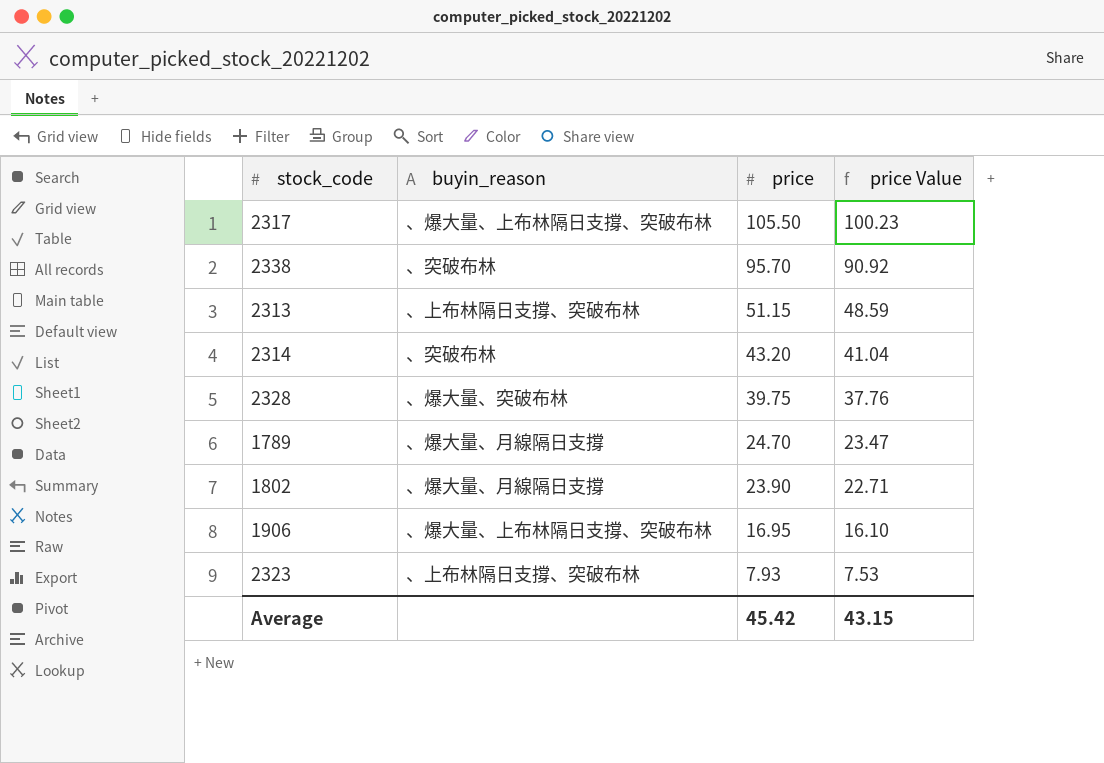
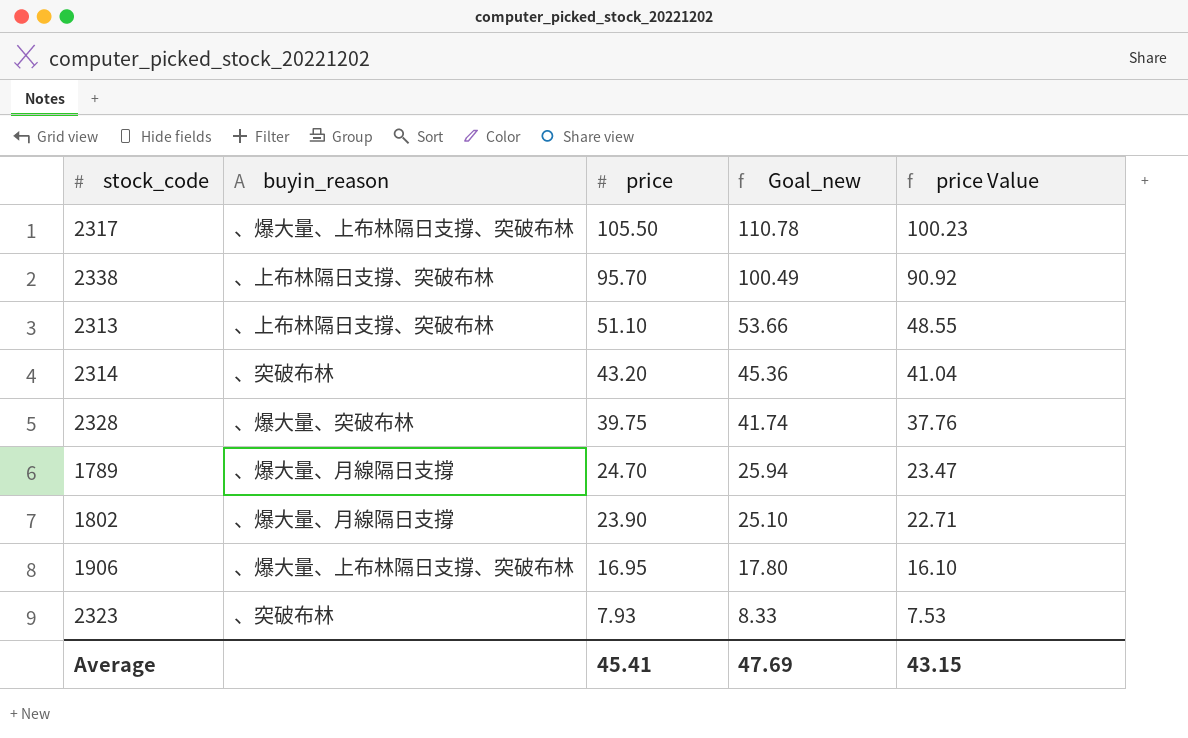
column Goal_new | formula: none -> [price] * 1.05
2338 | buyin_reason: 、突破布林 -> 、上布林隔日支撐、突破布林
2313 | price: 51.15 -> 51.10
2313 | price Value: 48.59 -> 48.55
2323 | buyin_reason: 、上布林隔日支撐、突破布林 -> 、突破布林
Average | price: 45.42 -> 45.41

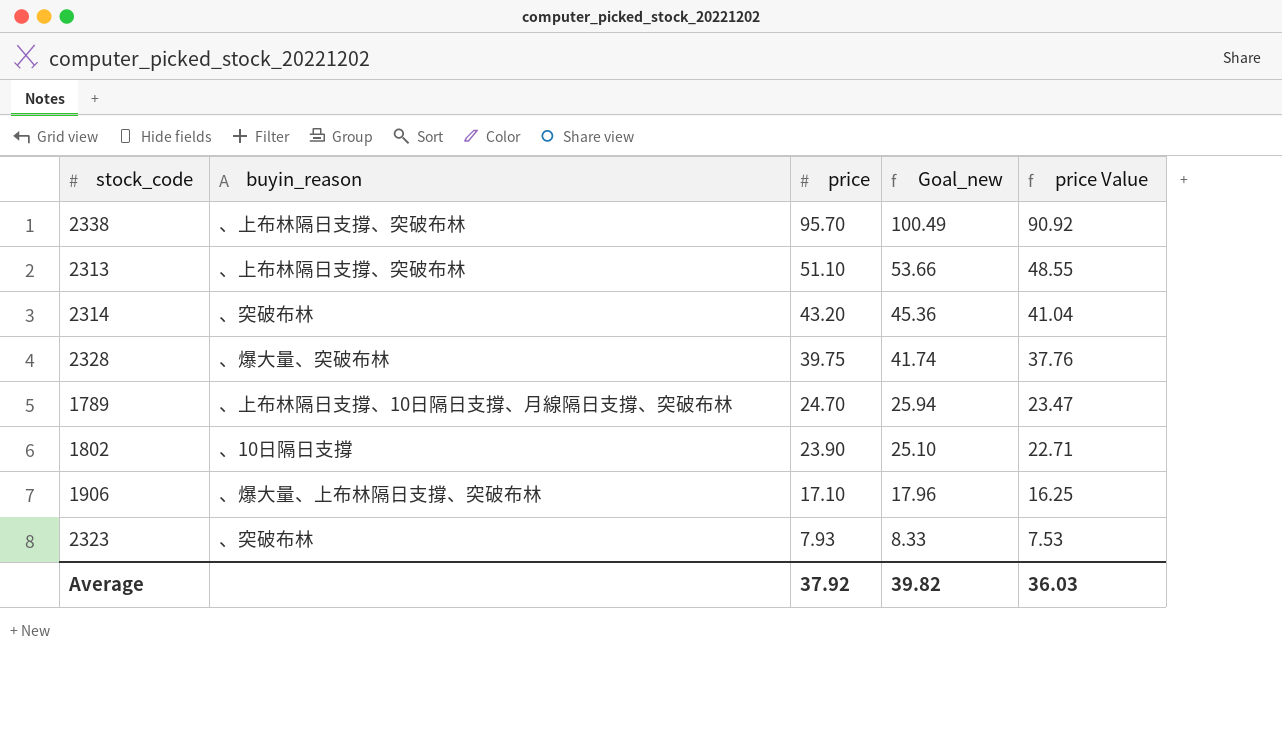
row 2317: 、爆大量、上布林隔日支撐、突破布林 | 105.50 | 110.78 | 100.23 -> none
1789 | buyin_reason: 、爆大量、月線隔日支撐 -> 、上布林隔日支撐、10日隔日支撐、月線隔日支撐、突破布林
1802 | buyin_reason: 、爆大量、月線隔日支撐 -> 、10日隔日支撐
1906 | price: 16.95 -> 17.10
1906 | Goal_new: 17.80 -> 17.96
1906 | price Value: 16.10 -> 16.25
Average | price: 45.41 -> 37.92
Average | Goal_new: 47.69 -> 39.82
Average | price Value: 43.15 -> 36.03

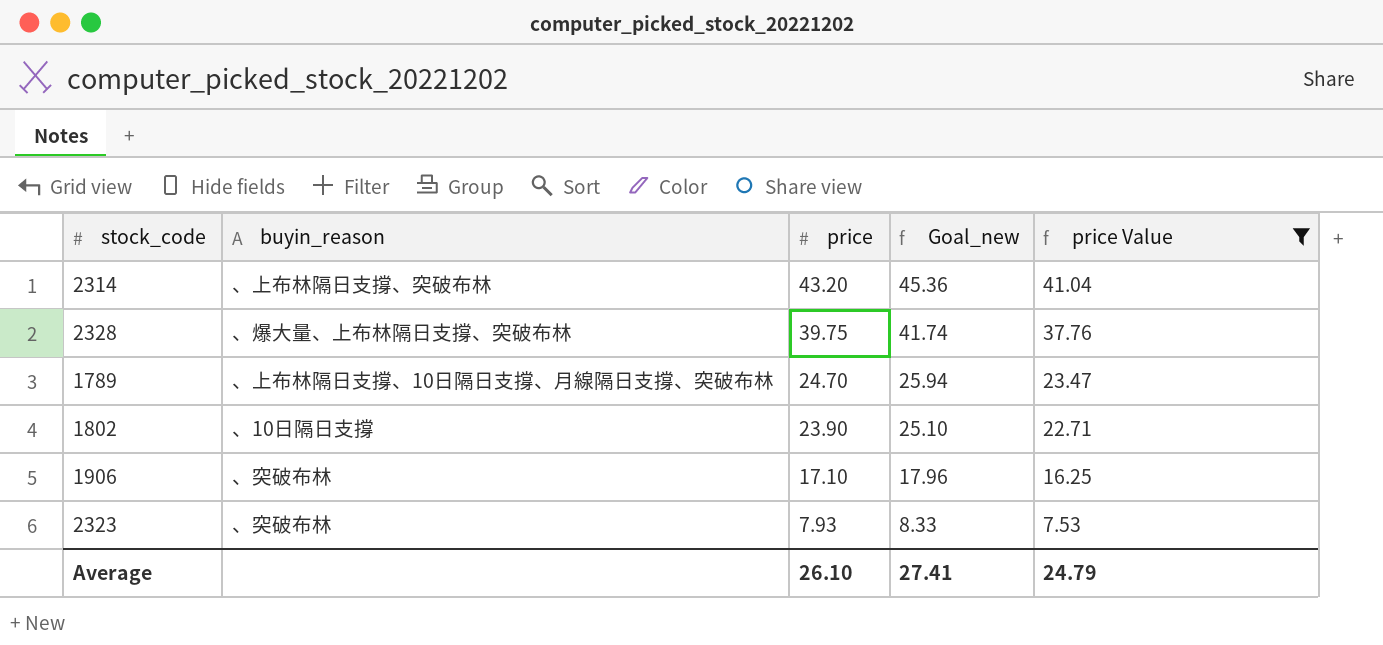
filter: none -> price Value <= 41.04
2314 | buyin_reason: 、突破布林 -> 、上布林隔日支撐、突破布林
2328 | buyin_reason: 、爆大量、突破布林 -> 、爆大量、上布林隔日支撐、突破布林
1906 | buyin_reason: 、爆大量、上布林隔日支撐、突破布林 -> 、突破布林
Average | price: 37.92 -> 26.10
Average | Goal_new: 39.82 -> 27.41
Average | price Value: 36.03 -> 24.79

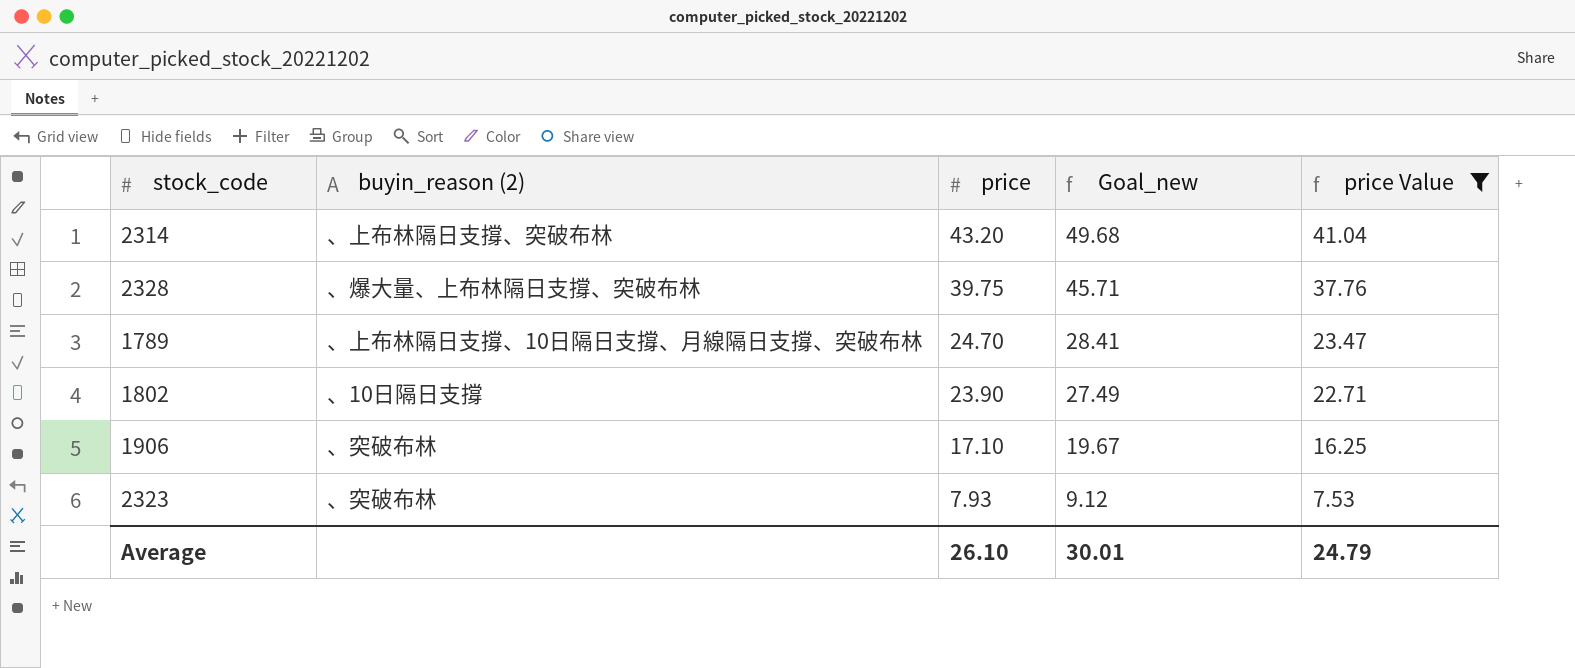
column name: buyin_reason -> buyin_reason (2)
column Goal_new | formula: [price] * 1.05 -> [price] * 1.15
Average | Goal_new: 27.41 -> 30.01

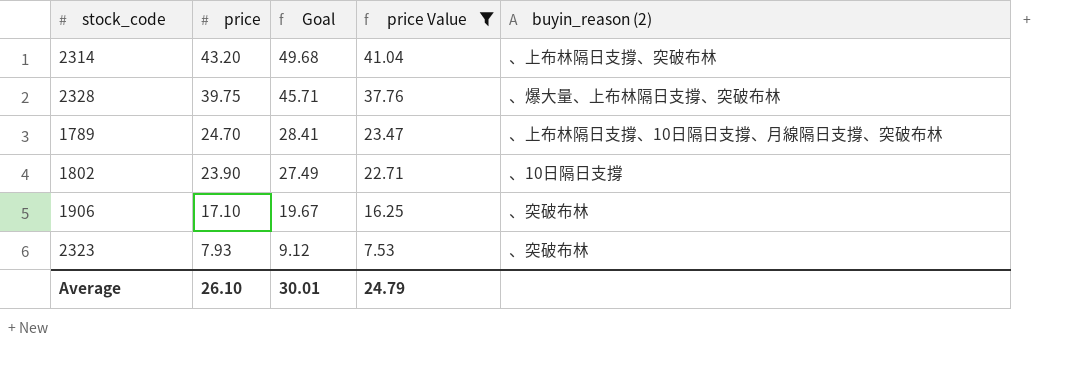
column name: Goal_new -> Goal
column buyin_reason (2) | position: 2 -> 5

